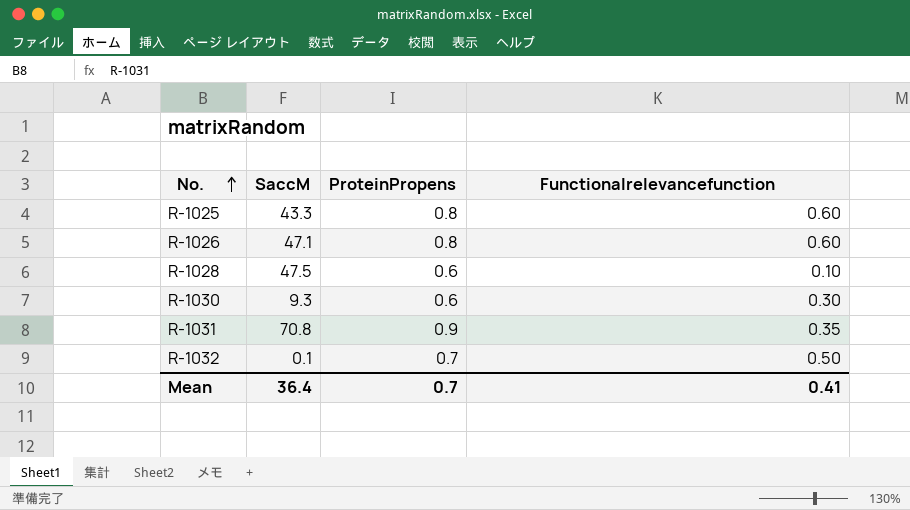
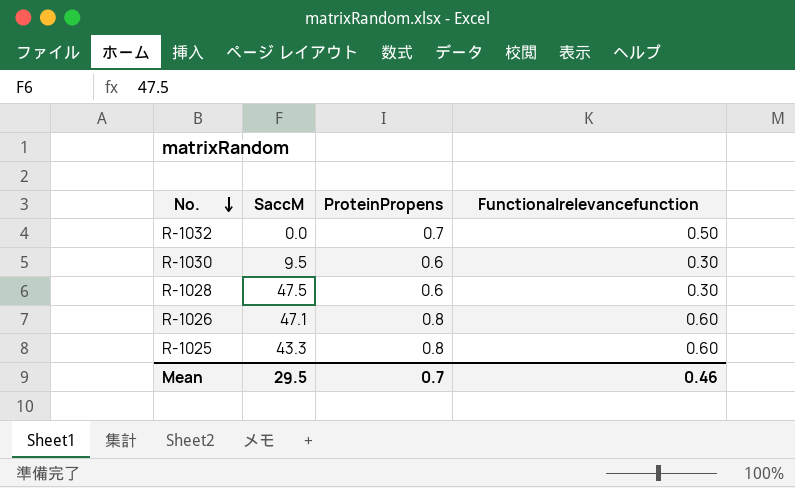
row order: No. ascending -> No. descending
row R-1031: 70.8 | 0.9 | 0.35 -> none
R-1032 | SaccM: 0.1 -> 0.0
R-1030 | SaccM: 9.3 -> 9.5
R-1028 | Functionalrelevancefunction: 0.10 -> 0.30
Mean | SaccM: 36.4 -> 29.5
Mean | Functionalrelevancefunction: 0.41 -> 0.46

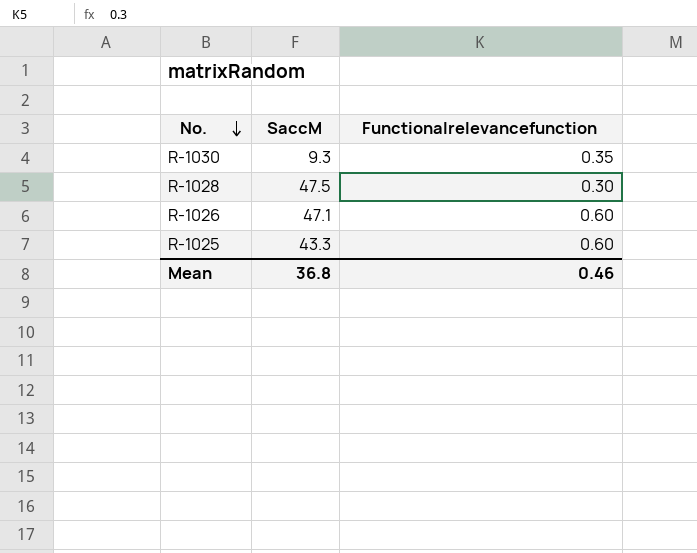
column ProteinPropens | position: 3 -> none
row R-1032: 0.0 | 0.7 | 0.50 -> none
R-1030 | SaccM: 9.5 -> 9.3
R-1030 | Functionalrelevancefunction: 0.30 -> 0.35
Mean | SaccM: 29.5 -> 36.8

